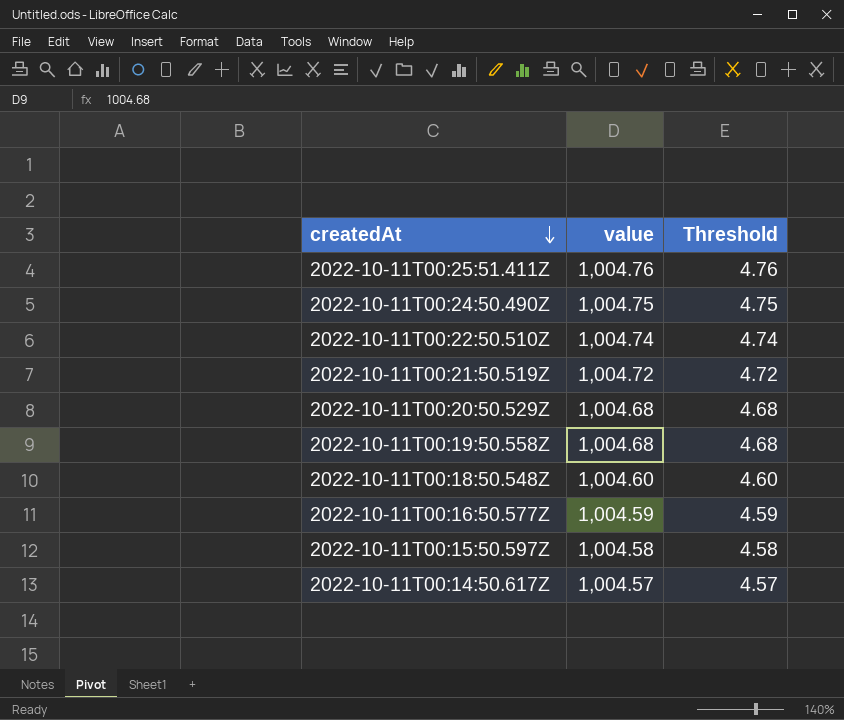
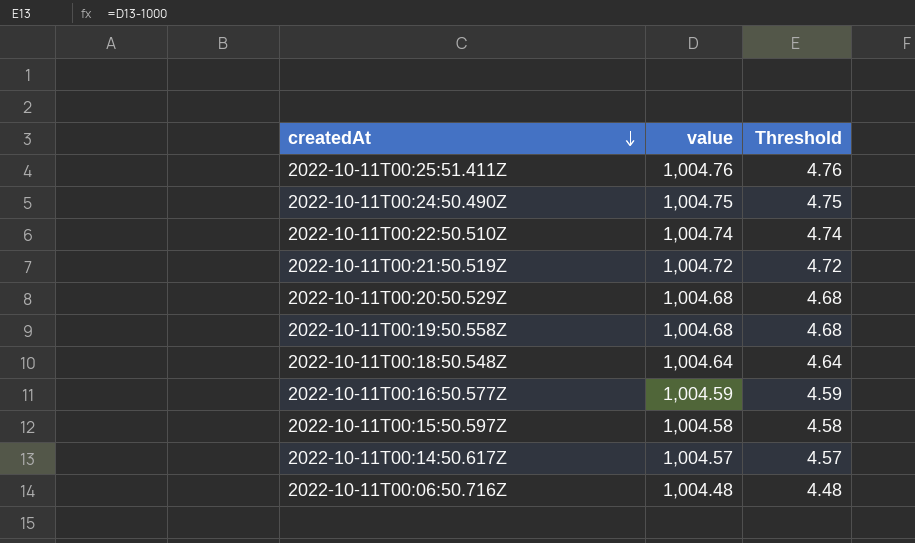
2022-10-11T00:18:50.548Z | value: 1,004.60 -> 1,004.64
2022-10-11T00:18:50.548Z | Threshold: 4.60 -> 4.64
row 2022-10-11T00:06:50.716Z: none -> 1,004.48 | 4.48

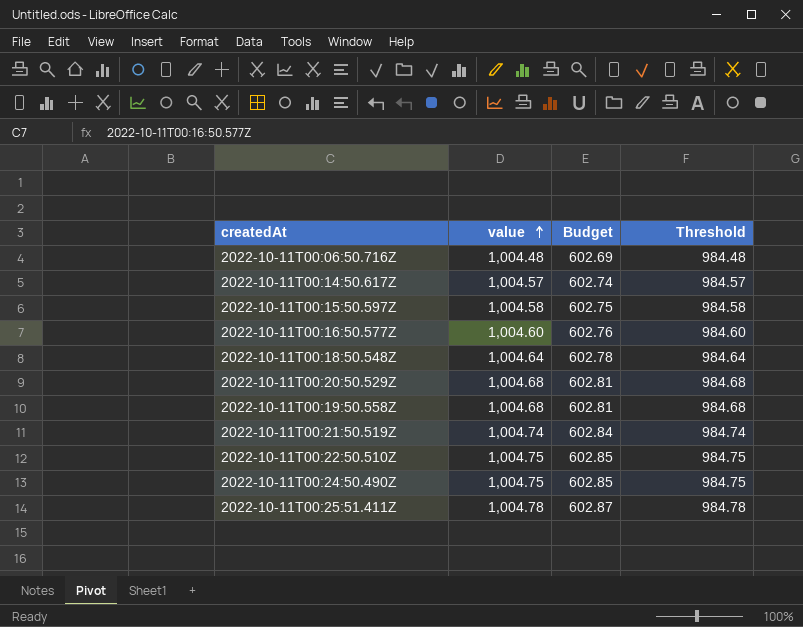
row order: createdAt descending -> value ascending
column Budget | formula: none -> [value] * 0.6
column Threshold | formula: [value] - 1000 -> [value] - 20
2022-10-11T00:16:50.577Z | value: 1,004.59 -> 1,004.60
2022-10-11T00:21:50.519Z | value: 1,004.72 -> 1,004.74
2022-10-11T00:22:50.510Z | value: 1,004.74 -> 1,004.75
2022-10-11T00:25:51.411Z | value: 1,004.76 -> 1,004.78

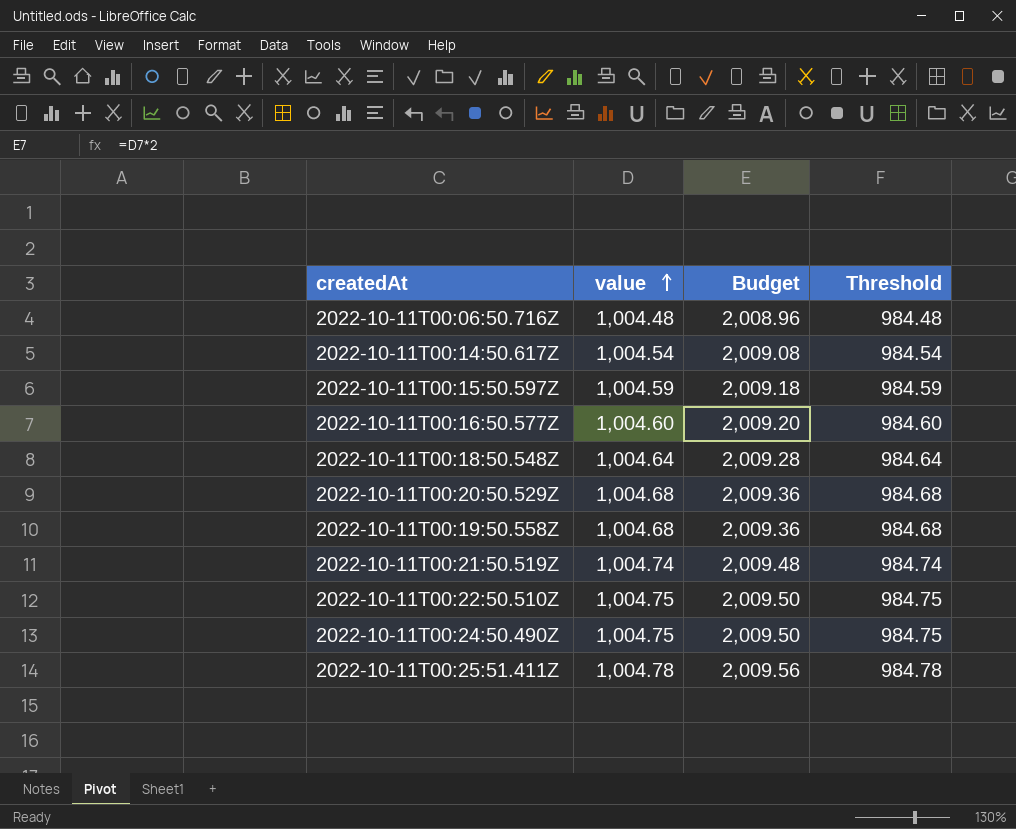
column Budget | formula: [value] * 0.6 -> [value] * 2
2022-10-11T00:14:50.617Z | value: 1,004.57 -> 1,004.54
2022-10-11T00:14:50.617Z | Threshold: 984.57 -> 984.54
2022-10-11T00:15:50.597Z | value: 1,004.58 -> 1,004.59
2022-10-11T00:15:50.597Z | Threshold: 984.58 -> 984.59

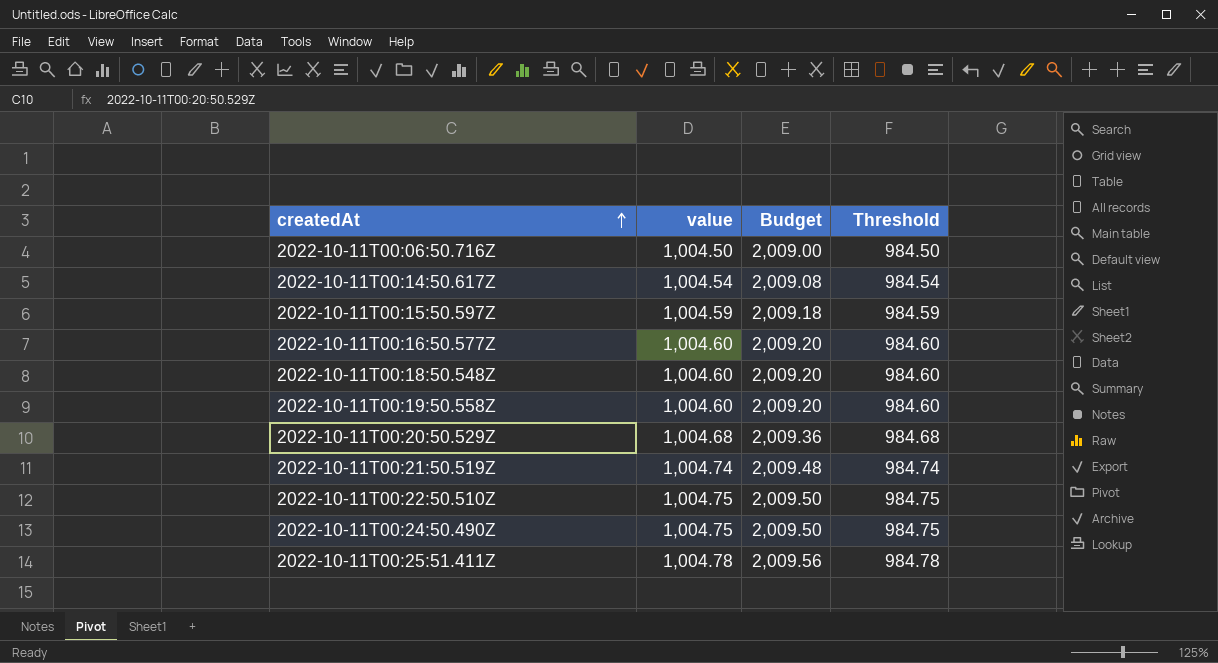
row order: value ascending -> createdAt ascending
2022-10-11T00:06:50.716Z | value: 1,004.48 -> 1,004.50
2022-10-11T00:06:50.716Z | Budget: 2,008.96 -> 2,009.00
2022-10-11T00:06:50.716Z | Threshold: 984.48 -> 984.50
2022-10-11T00:18:50.548Z | value: 1,004.64 -> 1,004.60
2022-10-11T00:18:50.548Z | Budget: 2,009.28 -> 2,009.20
2022-10-11T00:18:50.548Z | Threshold: 984.64 -> 984.60
2022-10-11T00:19:50.558Z | value: 1,004.68 -> 1,004.60
2022-10-11T00:19:50.558Z | Budget: 2,009.36 -> 2,009.20
2022-10-11T00:19:50.558Z | Threshold: 984.68 -> 984.60

